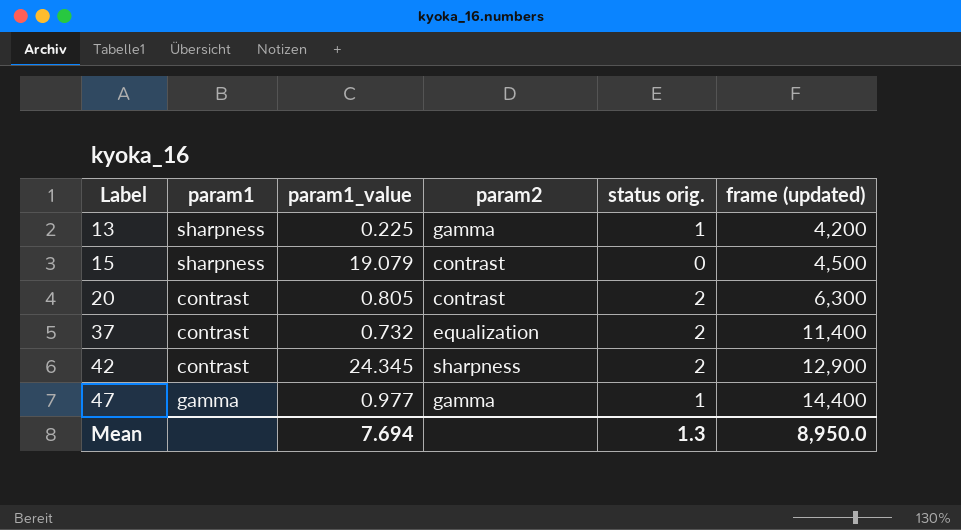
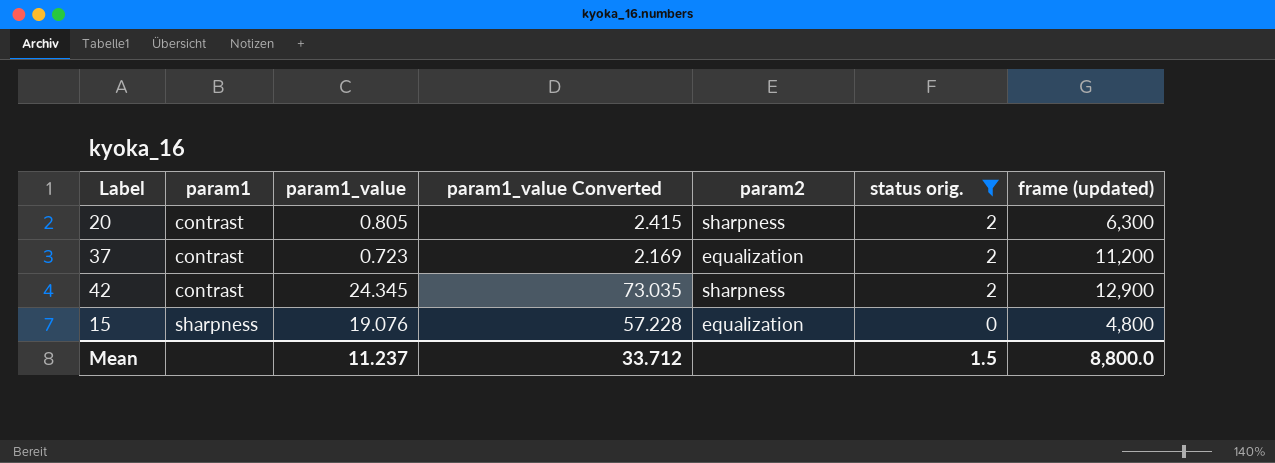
filter: none -> status orig. != 1
row order: Label ascending -> param1 ascending
column param1_value Converted | formula: none -> [param1_value] * 3
20 | param2: contrast -> sharpness
37 | param1_value: 0.732 -> 0.723
37 | frame (updated): 11,400 -> 11,200
15 | param1_value: 19.079 -> 19.076
15 | param2: contrast -> equalization
15 | frame (updated): 4,500 -> 4,800
Mean | param1_value: 7.694 -> 11.237
Mean | status orig.: 1.3 -> 1.5
Mean | frame (updated): 8,950.0 -> 8,800.0

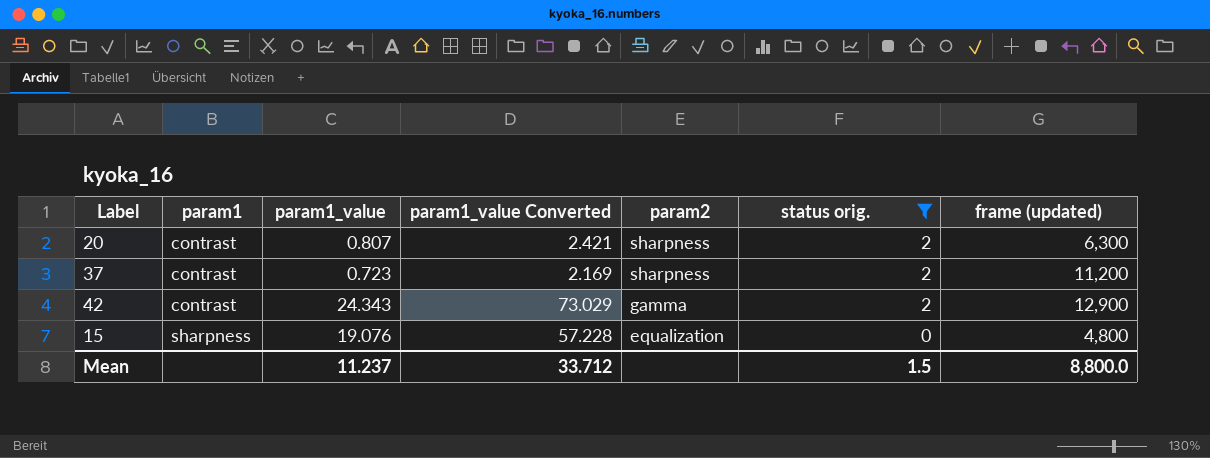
20 | param1_value: 0.805 -> 0.807
20 | param1_value Converted: 2.415 -> 2.421
37 | param2: equalization -> sharpness
42 | param1_value: 24.345 -> 24.343
42 | param1_value Converted: 73.035 -> 73.029
42 | param2: sharpness -> gamma

